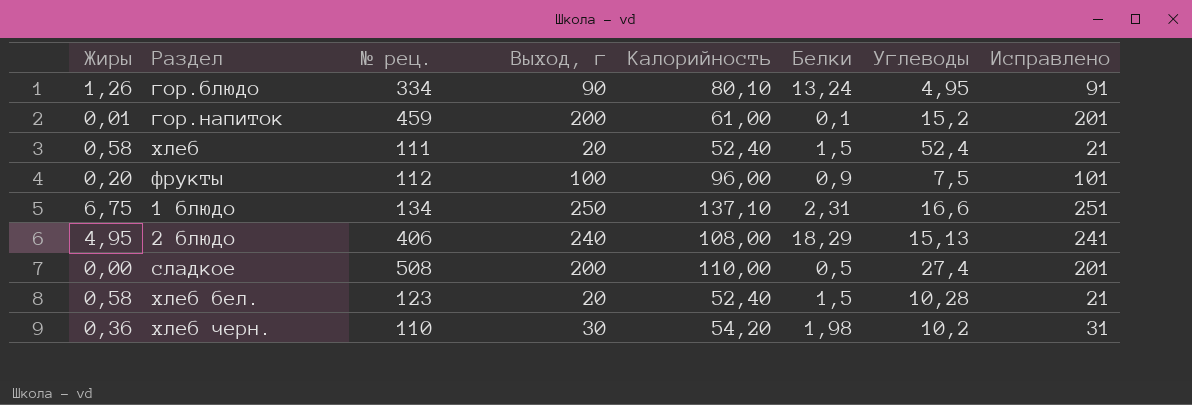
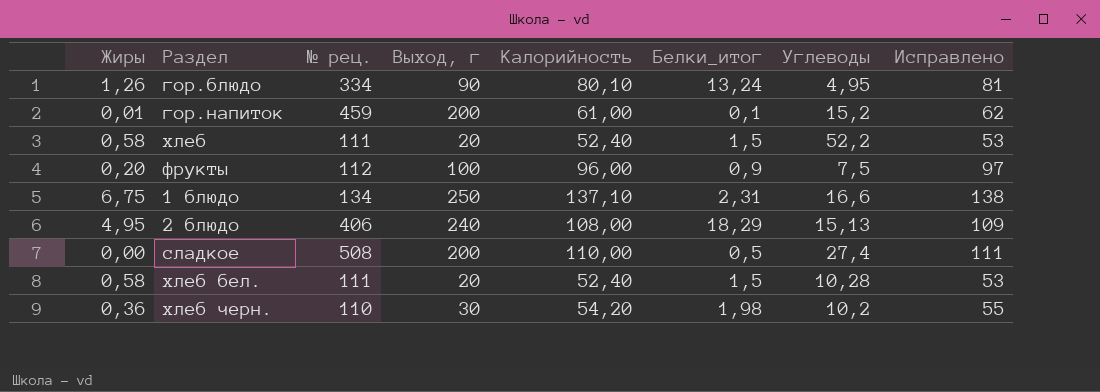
column name: Белки -> Белки_итог
column Исправлено | formula: [Выход, г] + 1 -> [Калорийность] + 1
хлеб | Углеводы: 52,4 -> 52,2
хлеб бел. | № рец.: 123 -> 111

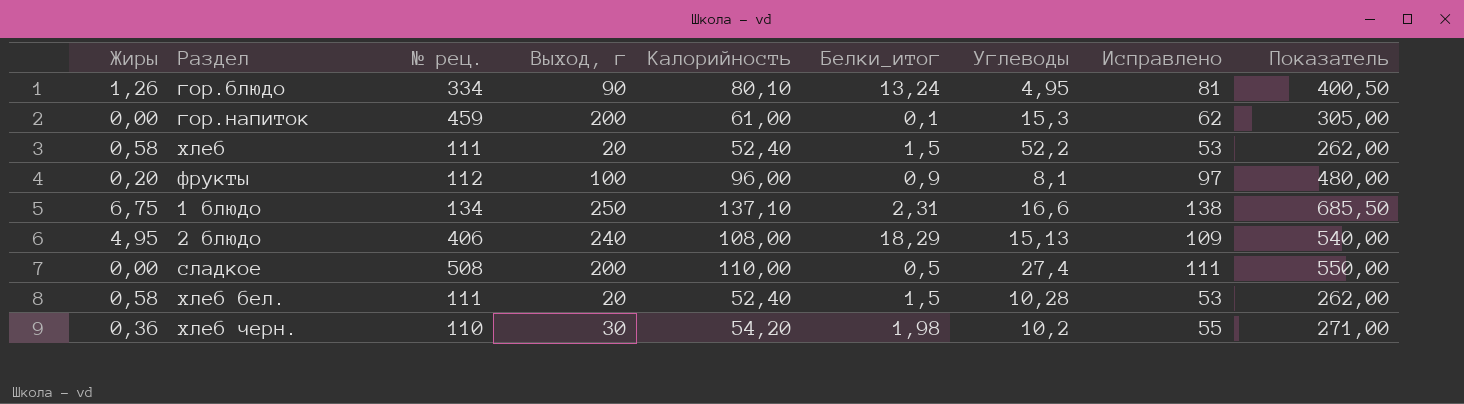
column Показатель | formula: none -> [Калорийность] * 5
гор.напиток | Жиры: 0,01 -> 0,00
гор.напиток | Углеводы: 15,2 -> 15,3
фрукты | Углеводы: 7,5 -> 8,1

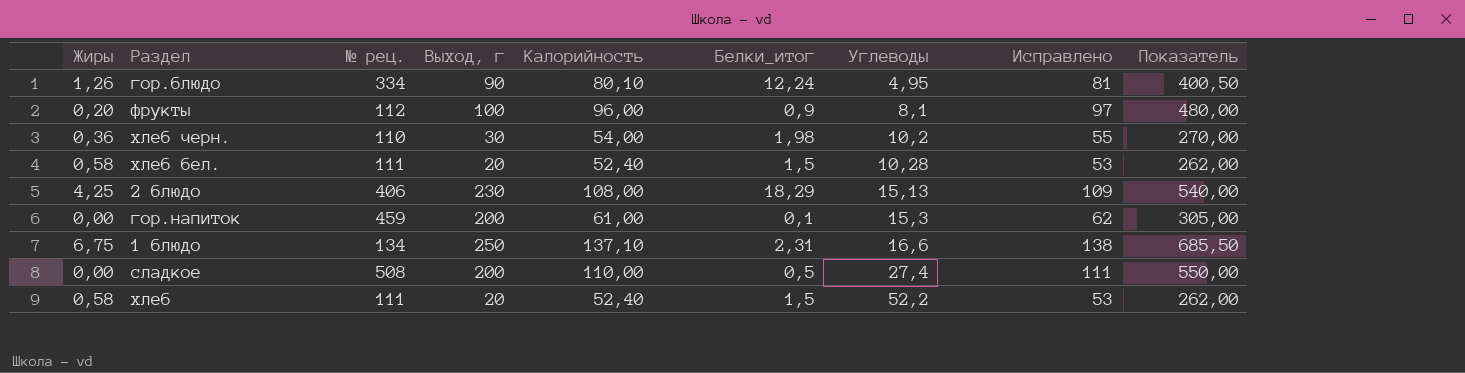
row order: none -> Углеводы ascending
гор.блюдо | Белки_итог: 13,24 -> 12,24
хлеб черн. | Калорийность: 54,20 -> 54,00
хлеб черн. | Показатель: 271,00 -> 270,00
2 блюдо | Жиры: 4,95 -> 4,25
2 блюдо | Выход, г: 240 -> 230

